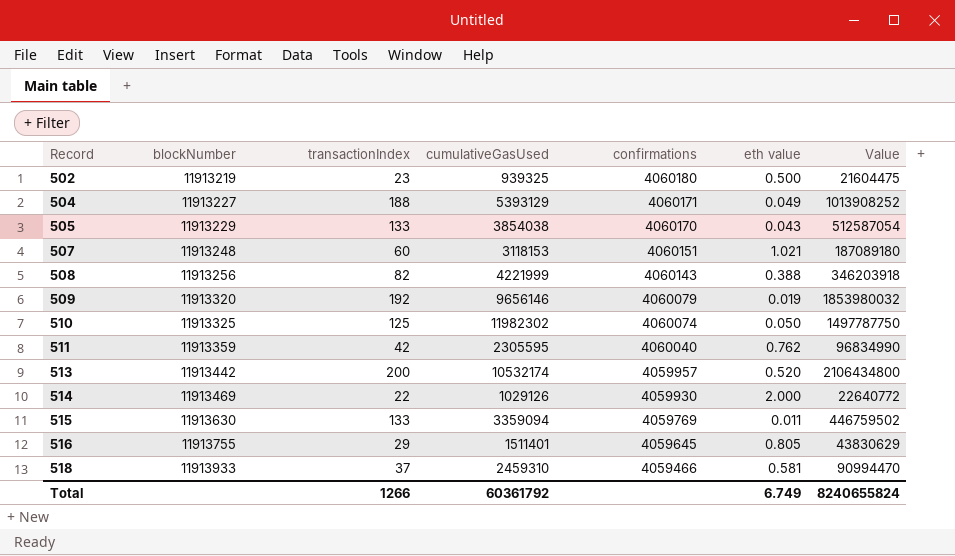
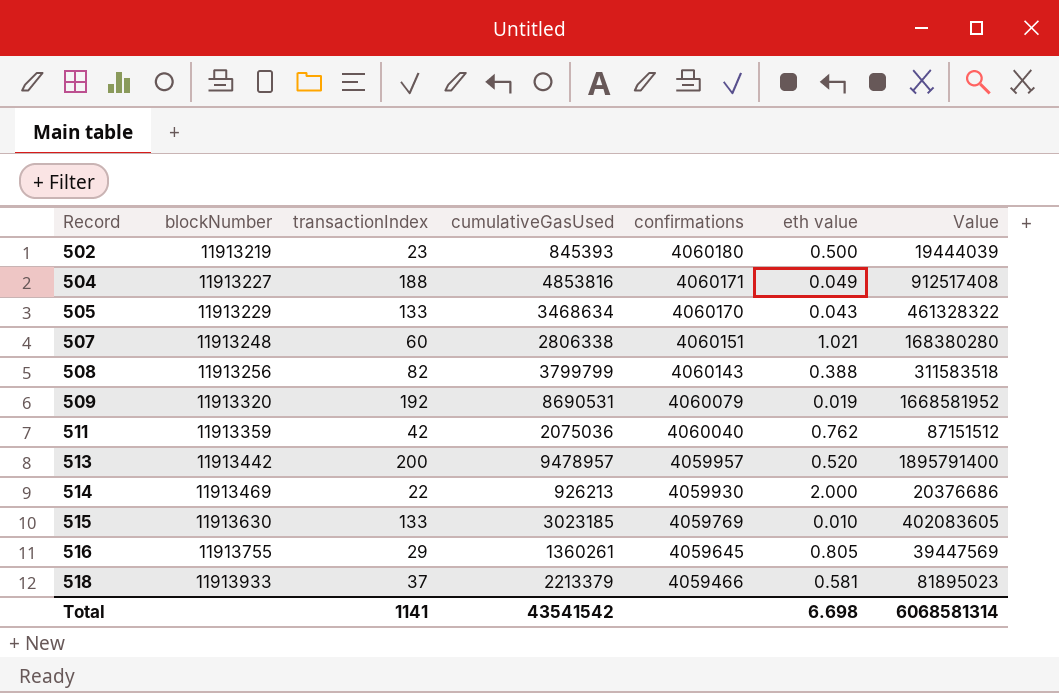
row 510: 11913325 | 125 | 11982302 | 4060074 | 0.050 | 1497787750 -> none
502 | cumulativeGasUsed: 939325 -> 845393
502 | Value: 21604475 -> 19444039
504 | cumulativeGasUsed: 5393129 -> 4853816
504 | Value: 1013908252 -> 912517408
505 | cumulativeGasUsed: 3854038 -> 3468634
505 | Value: 512587054 -> 461328322
507 | cumulativeGasUsed: 3118153 -> 2806338
507 | Value: 187089180 -> 168380280
508 | cumulativeGasUsed: 4221999 -> 3799799
508 | Value: 346203918 -> 311583518
509 | cumulativeGasUsed: 9656146 -> 8690531
509 | Value: 1853980032 -> 1668581952
511 | cumulativeGasUsed: 2305595 -> 2075036
511 | Value: 96834990 -> 87151512
513 | cumulativeGasUsed: 10532174 -> 9478957
513 | Value: 2106434800 -> 1895791400
514 | cumulativeGasUsed: 1029126 -> 926213
514 | Value: 22640772 -> 20376686
515 | cumulativeGasUsed: 3359094 -> 3023185
515 | eth value: 0.011 -> 0.010
515 | Value: 446759502 -> 402083605
516 | cumulativeGasUsed: 1511401 -> 1360261
516 | Value: 43830629 -> 39447569
518 | cumulativeGasUsed: 2459310 -> 2213379
518 | Value: 90994470 -> 81895023
Total | transactionIndex: 1266 -> 1141
Total | cumulativeGasUsed: 60361792 -> 43541542
Total | eth value: 6.749 -> 6.698
Total | Value: 8240655824 -> 6068581314

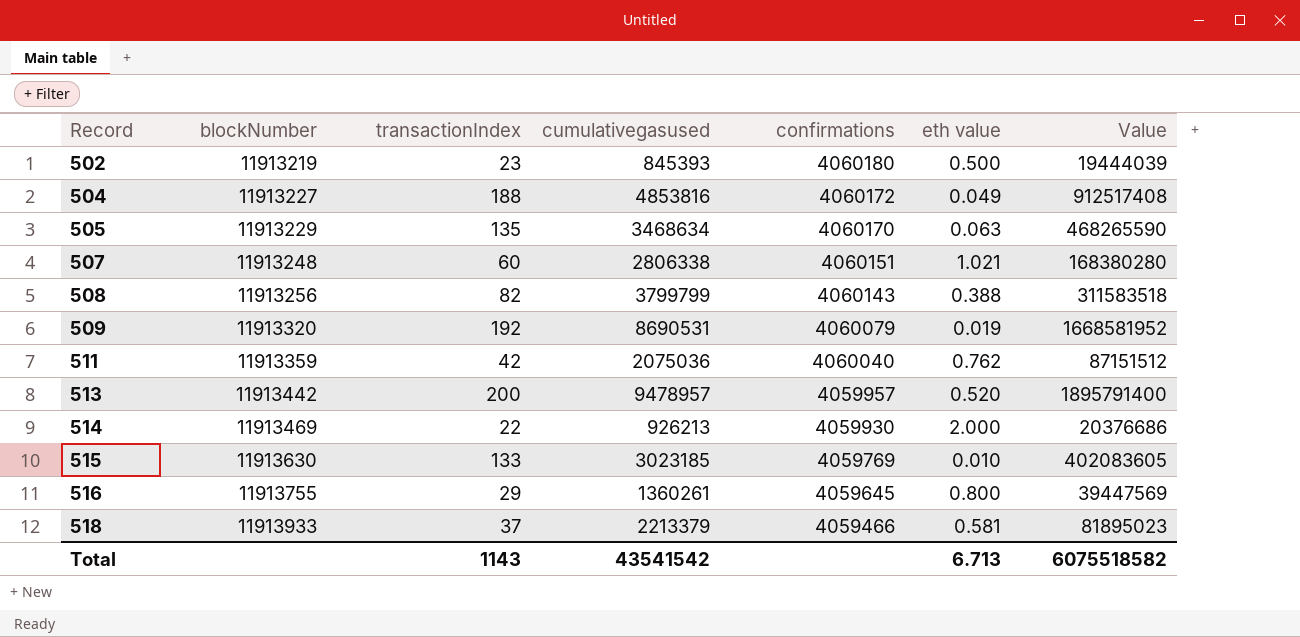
column name: cumulativeGasUsed -> cumulativegasused
504 | confirmations: 4060171 -> 4060172
505 | transactionIndex: 133 -> 135
505 | eth value: 0.043 -> 0.063
505 | Value: 461328322 -> 468265590
516 | eth value: 0.805 -> 0.800
Total | transactionIndex: 1141 -> 1143
Total | eth value: 6.698 -> 6.713
Total | Value: 6068581314 -> 6075518582

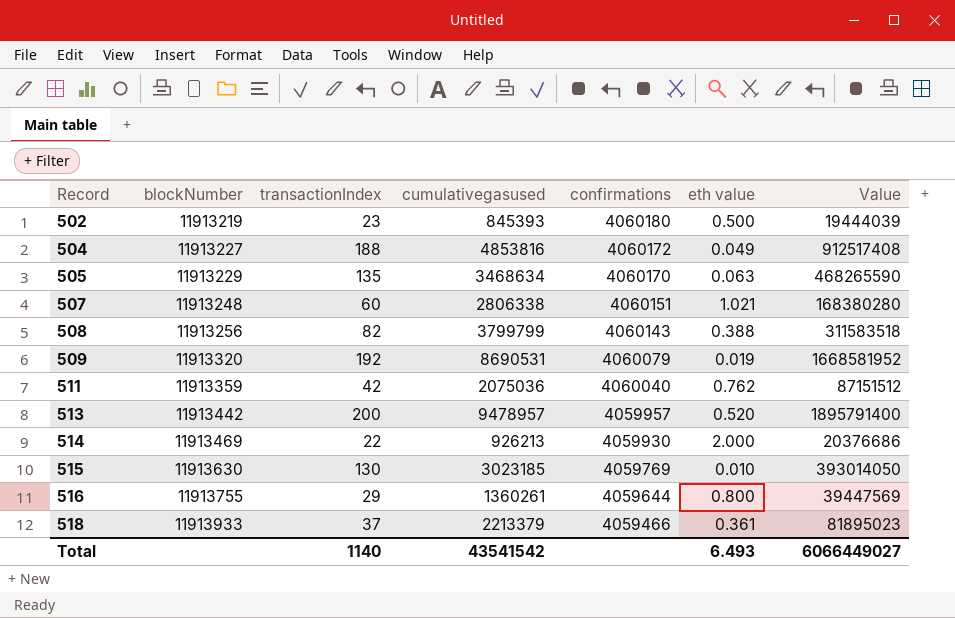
515 | transactionIndex: 133 -> 130
515 | Value: 402083605 -> 393014050
516 | confirmations: 4059645 -> 4059644
518 | eth value: 0.581 -> 0.361
Total | transactionIndex: 1143 -> 1140
Total | eth value: 6.713 -> 6.493
Total | Value: 6075518582 -> 6066449027

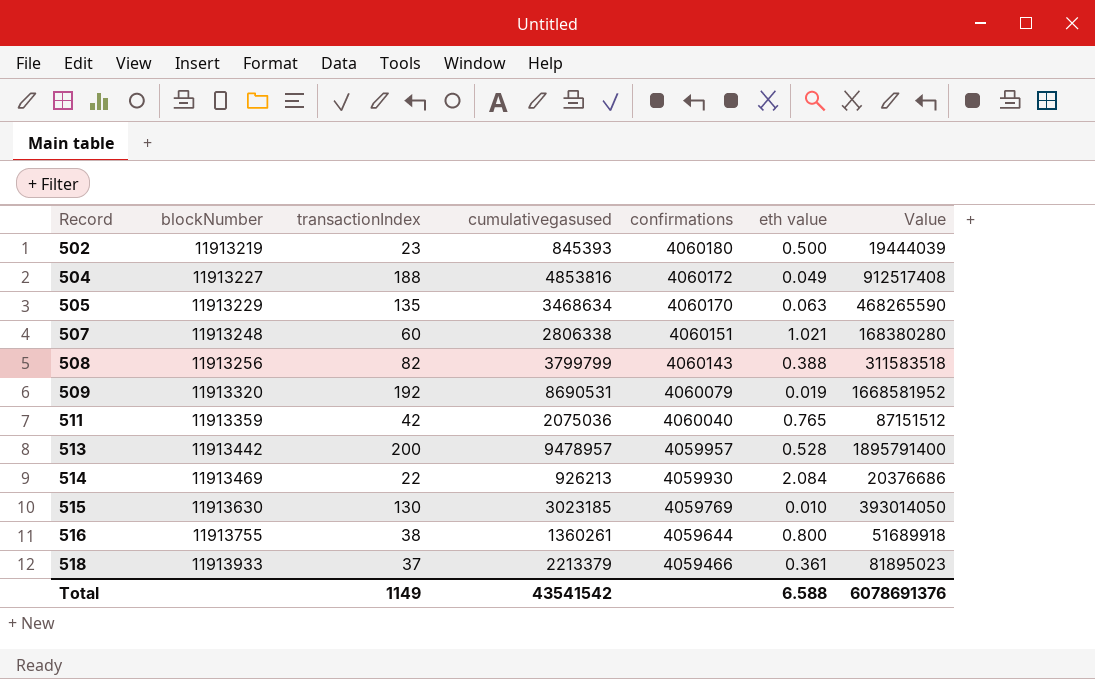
511 | eth value: 0.762 -> 0.765
513 | eth value: 0.520 -> 0.528
514 | eth value: 2.000 -> 2.084
516 | transactionIndex: 29 -> 38
516 | Value: 39447569 -> 51689918
Total | transactionIndex: 1140 -> 1149
Total | eth value: 6.493 -> 6.588
Total | Value: 6066449027 -> 6078691376

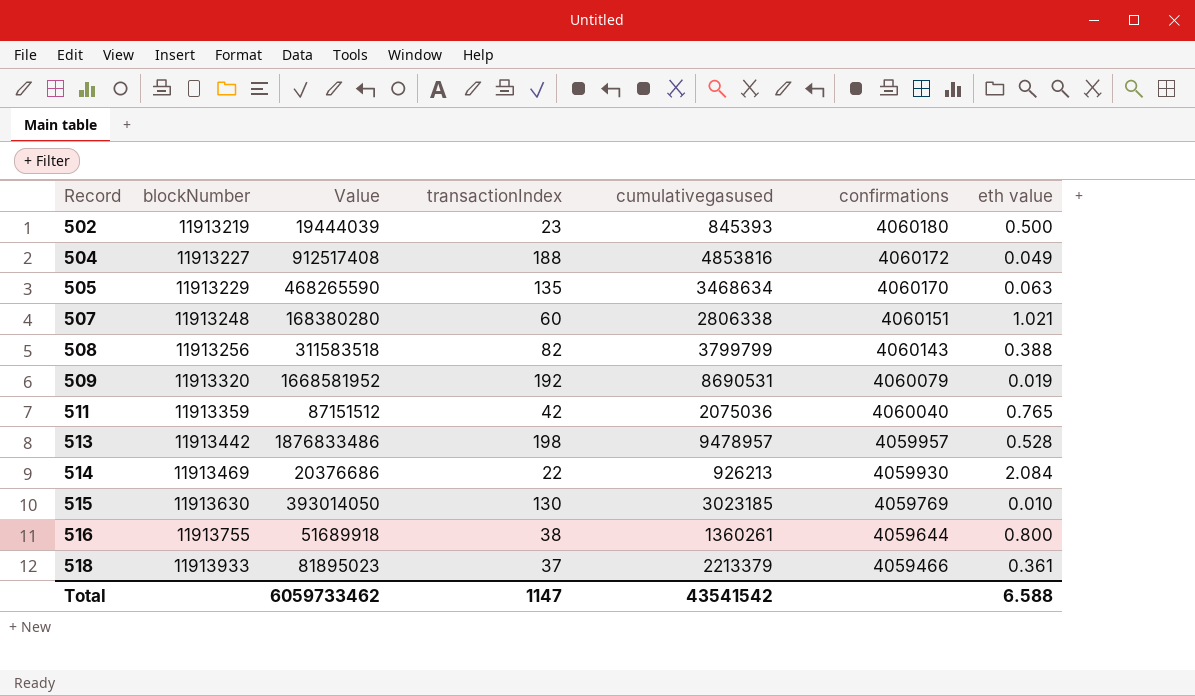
column Value | position: 7 -> 3
513 | Value: 1895791400 -> 1876833486
513 | transactionIndex: 200 -> 198
Total | Value: 6078691376 -> 6059733462
Total | transactionIndex: 1149 -> 1147

